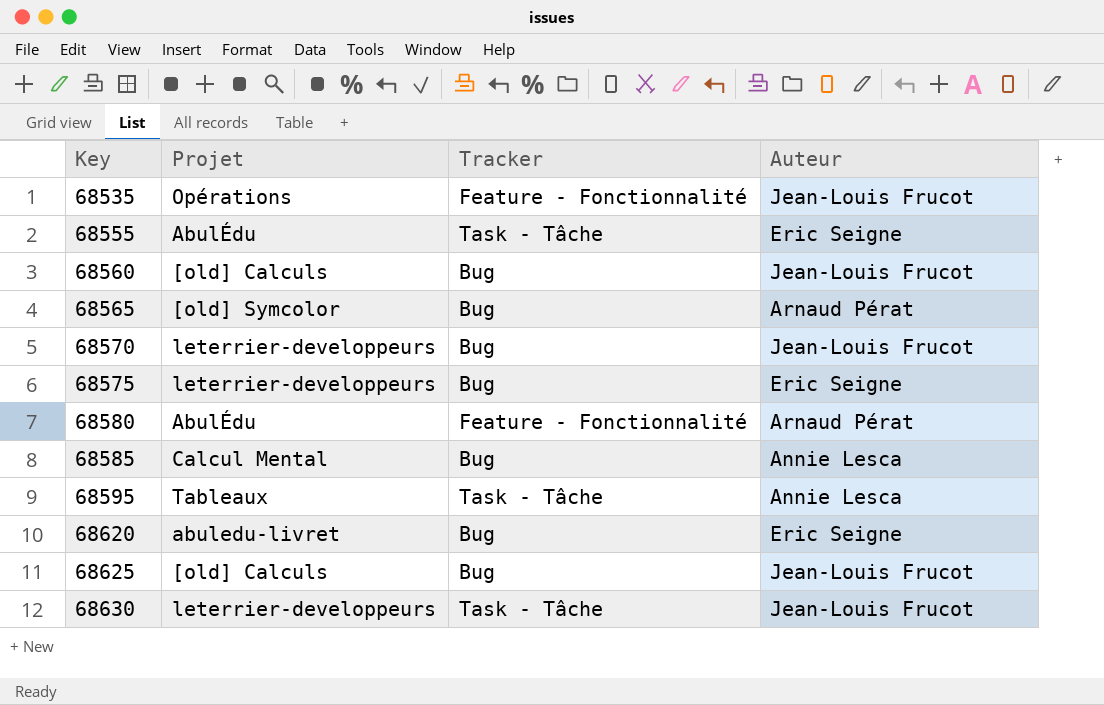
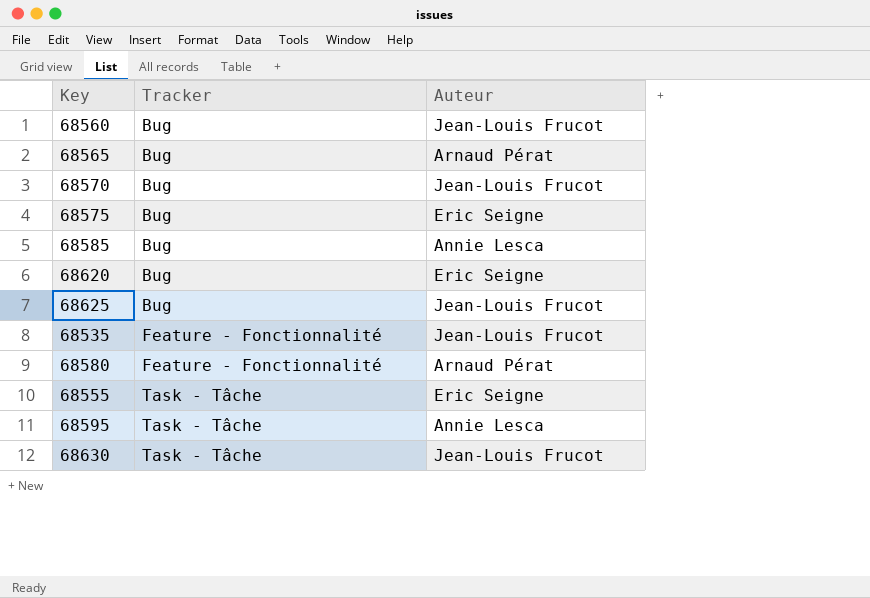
row order: Key ascending -> Tracker ascending
column Projet | position: 2 -> none

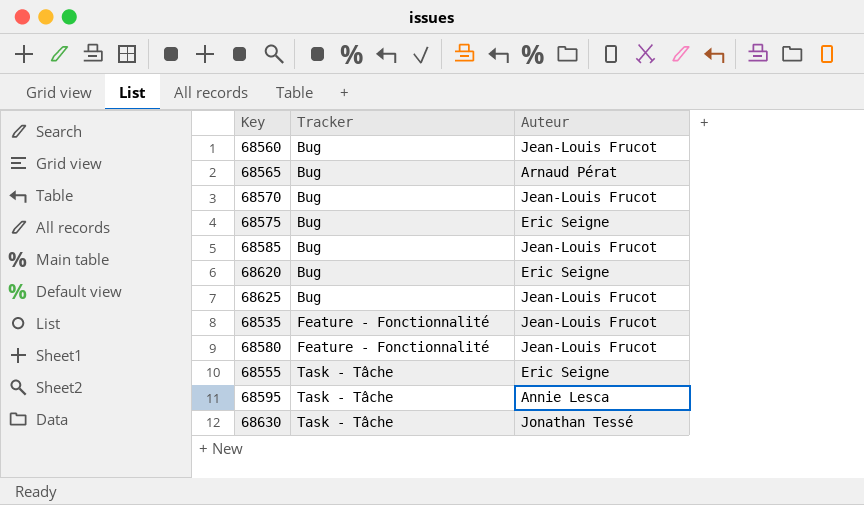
68585 | Auteur: Annie Lesca -> Jean-Louis Frucot
68580 | Auteur: Arnaud Pérat -> Jean-Louis Frucot
68630 | Auteur: Jean-Louis Frucot -> Jonathan Tessé

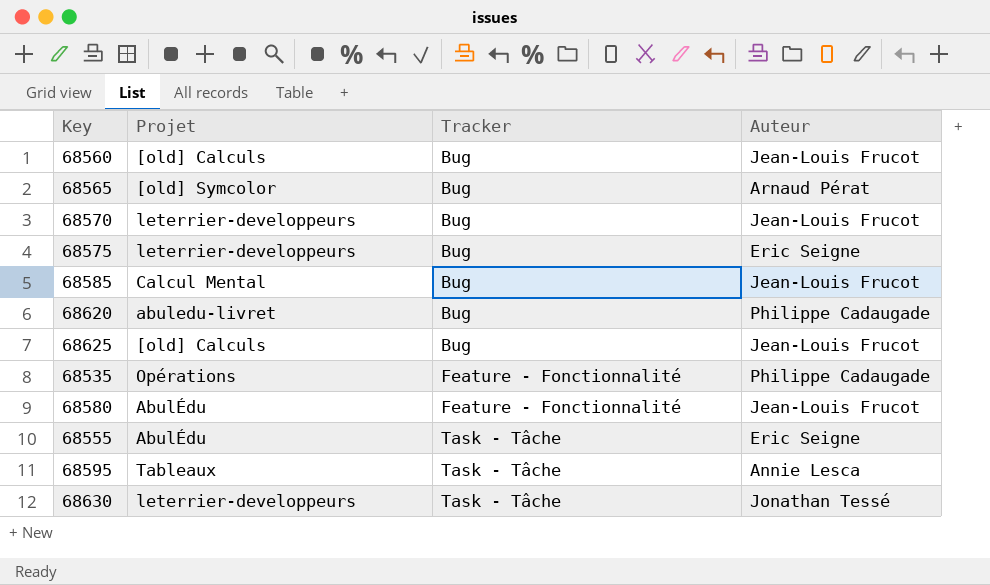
column Projet | position: none -> 2
68620 | Auteur: Eric Seigne -> Philippe Cadaugade
68535 | Auteur: Jean-Louis Frucot -> Philippe Cadaugade

